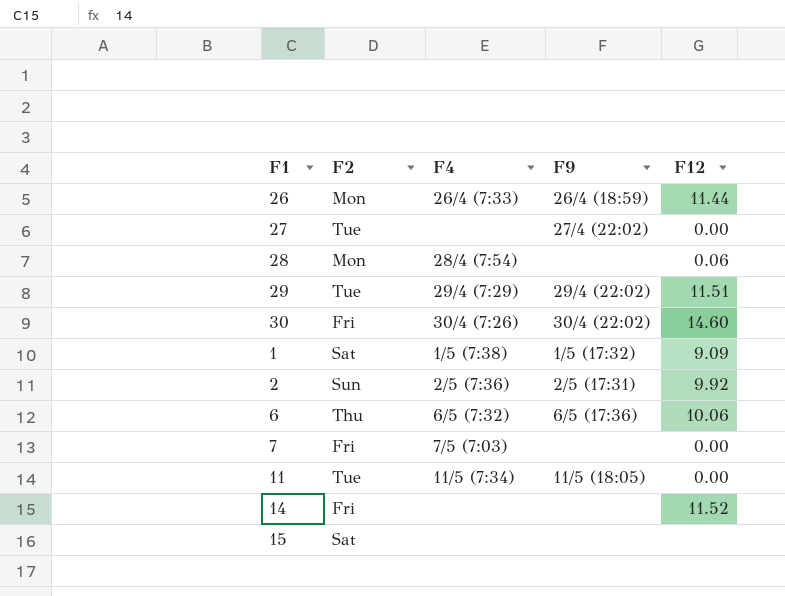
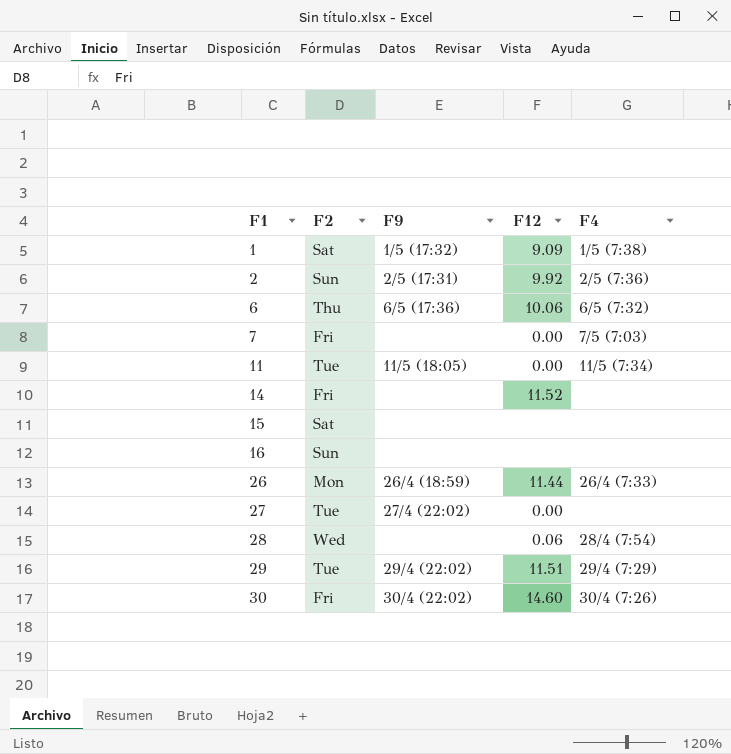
row order: none -> F1 ascending
column F4 | position: 3 -> 5
row 16: none -> Sun | none | none | none
28 | F2: Mon -> Wed

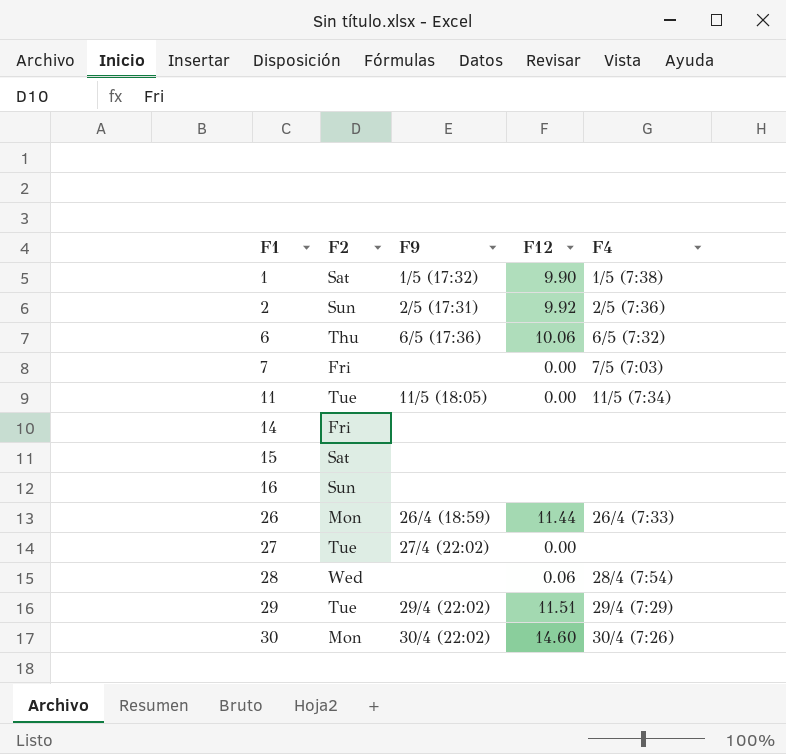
1 | F12: 9.09 -> 9.90
14 | F12: 11.52 -> none
30 | F2: Fri -> Mon

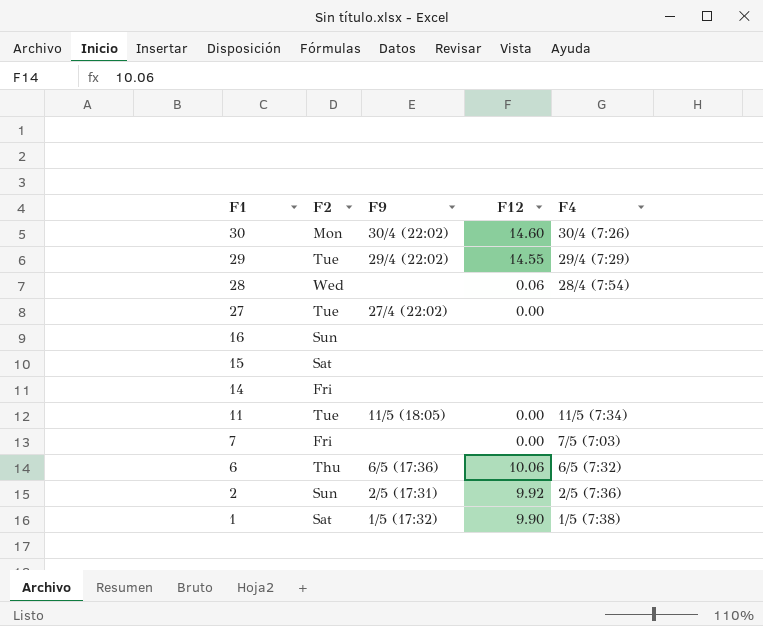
row order: F1 ascending -> F1 descending
row 26: Mon | 26/4 (18:59) | 11.44 | 26/4 (7:33) -> none
29 | F12: 11.51 -> 14.55

